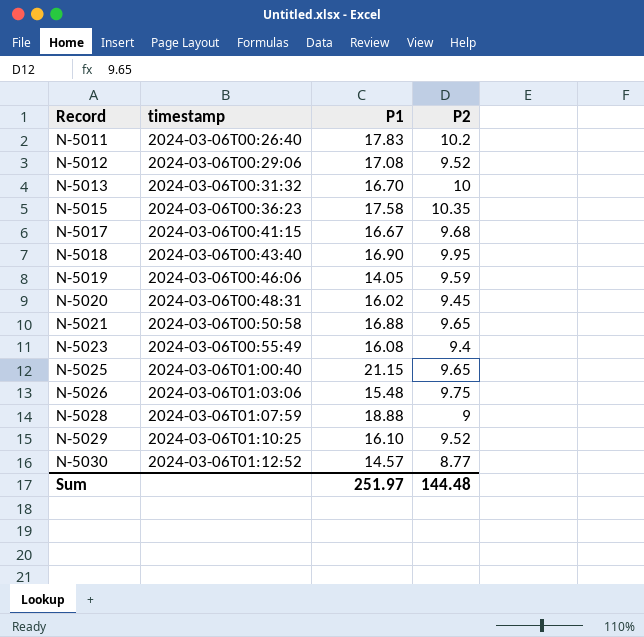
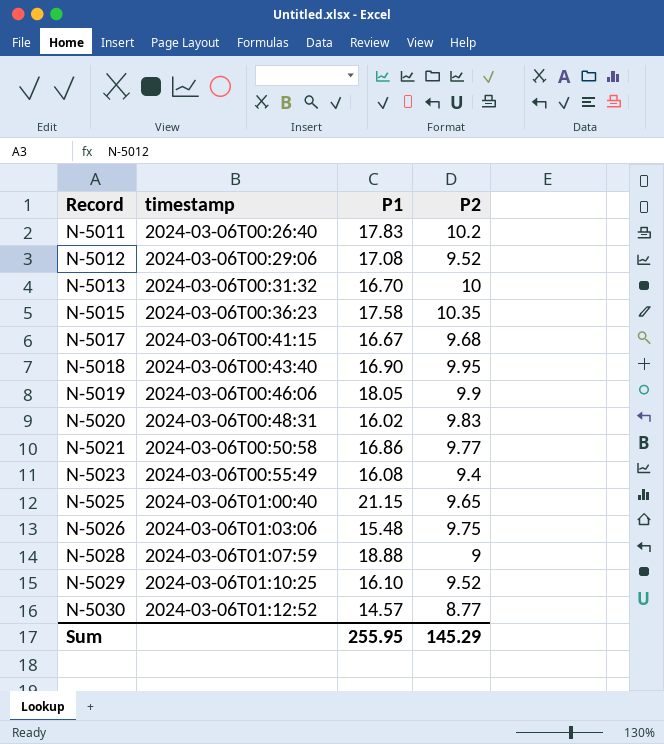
N-5019 | P1: 14.05 -> 18.05
N-5019 | P2: 9.59 -> 9.9
N-5020 | P2: 9.45 -> 9.83
N-5021 | P1: 16.88 -> 16.86
N-5021 | P2: 9.65 -> 9.77
Sum | P1: 251.97 -> 255.95
Sum | P2: 144.48 -> 145.29

